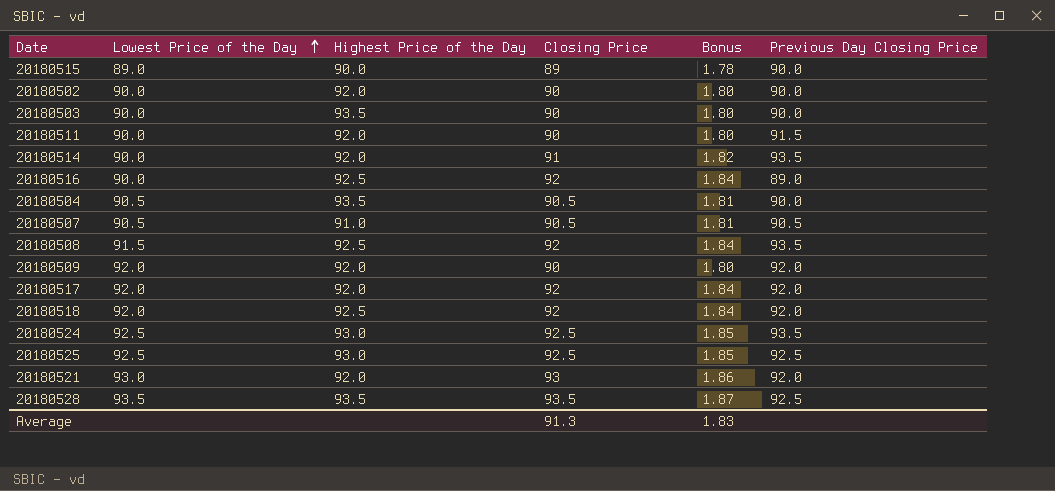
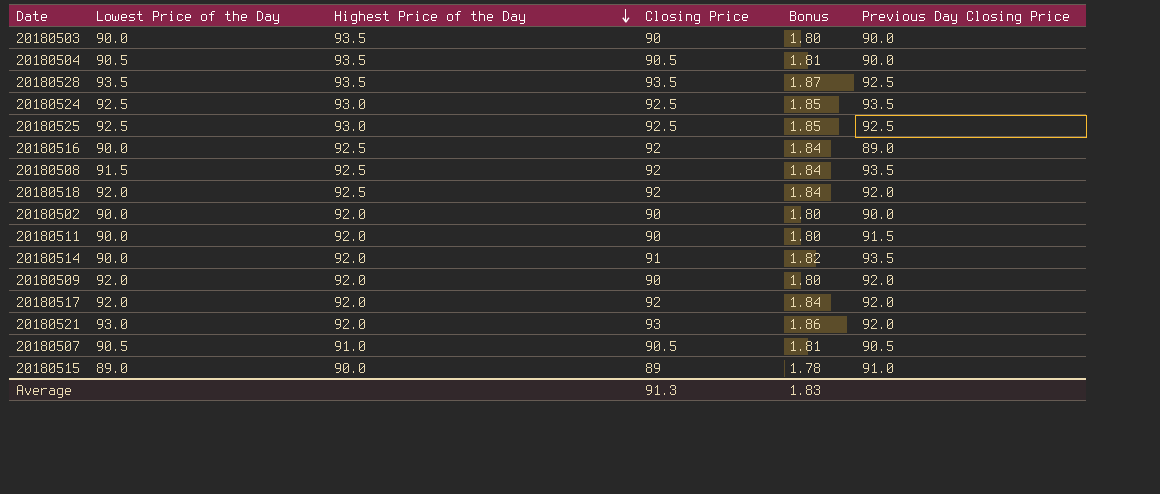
row order: Lowest Price of the Day ascending -> Highest Price of the Day descending
20180515 | Previous Day Closing Price: 90.0 -> 91.0

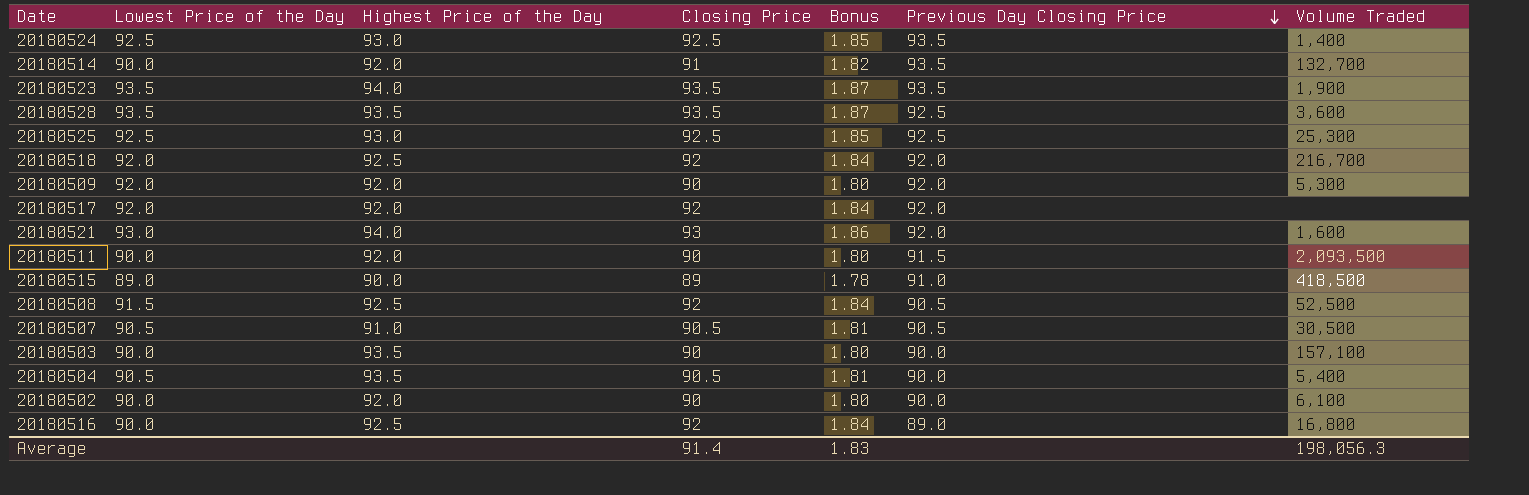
row order: Highest Price of the Day descending -> Previous Day Closing Price descending
column Volume Traded | position: none -> 7
row 20180523: none -> 93.5 | 94.0 | 93.5 | 1.87 | 93.5 | 1,900
20180521 | Highest Price of the Day: 92.0 -> 94.0
20180508 | Previous Day Closing Price: 93.5 -> 90.5
Average | Closing Price: 91.3 -> 91.4

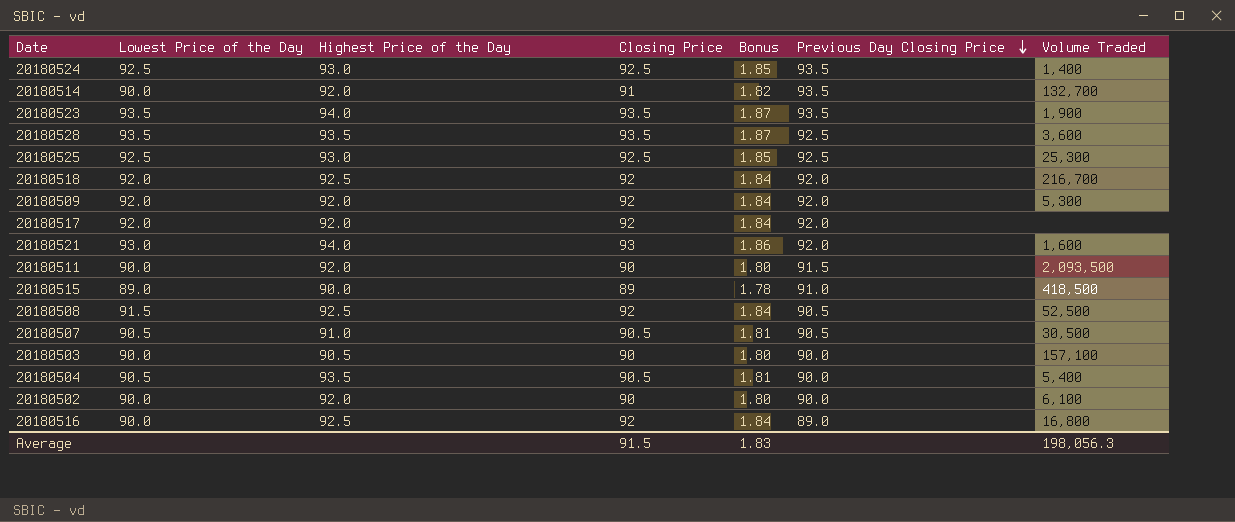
20180509 | Closing Price: 90 -> 92
20180509 | Bonus: 1.80 -> 1.84
20180503 | Highest Price of the Day: 93.5 -> 90.5
Average | Closing Price: 91.4 -> 91.5

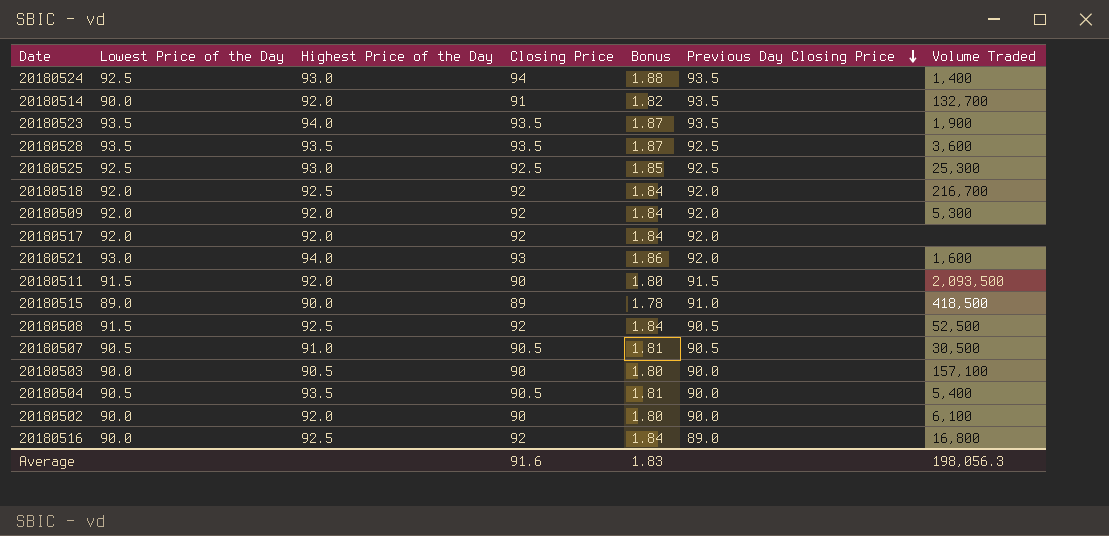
20180524 | Closing Price: 92.5 -> 94
20180524 | Bonus: 1.85 -> 1.88
20180511 | Lowest Price of the Day: 90.0 -> 91.5
Average | Closing Price: 91.5 -> 91.6

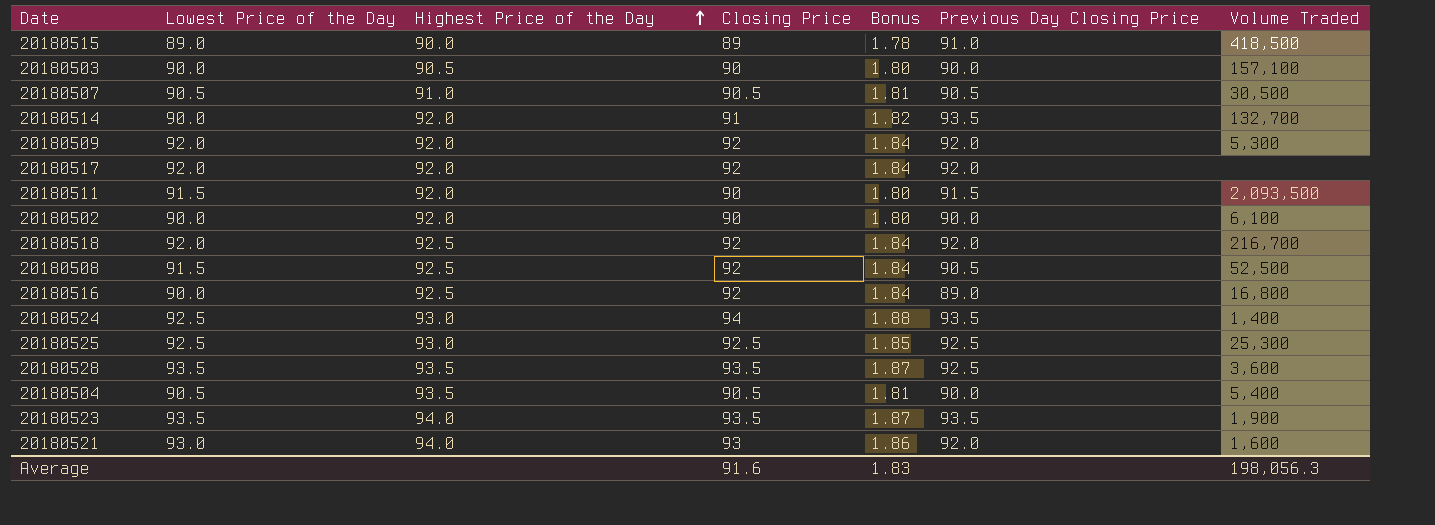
row order: Previous Day Closing Price descending -> Highest Price of the Day ascending

